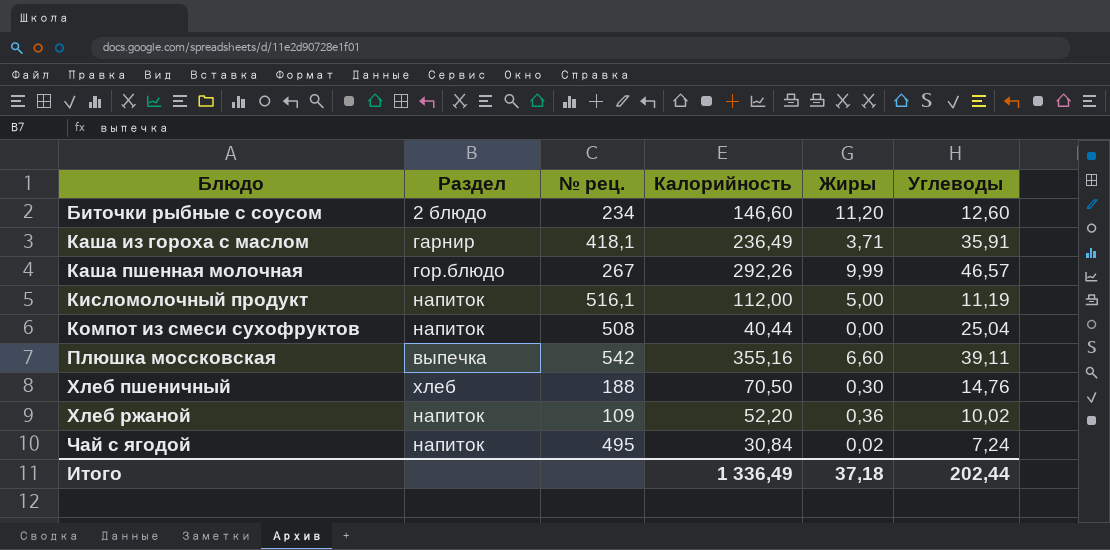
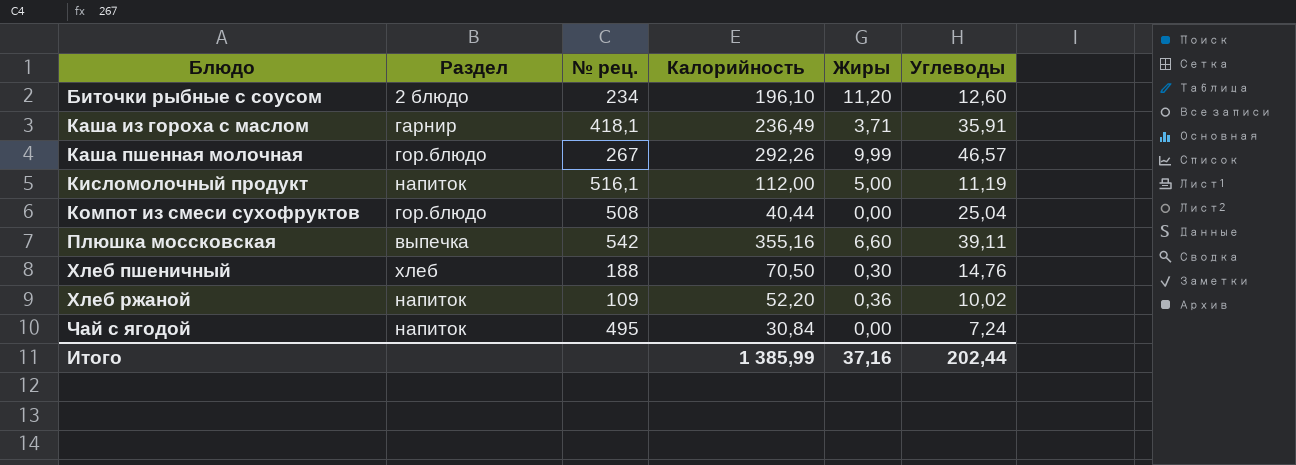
Биточки рыбные с соусом | Калорийность: 146,60 -> 196,10
Компот из смеси сухофруктов | Раздел: напиток -> гор.блюдо
Чай с ягодой | Жиры: 0,02 -> 0,00
Итого | Калорийность: 1 336,49 -> 1 385,99
Итого | Жиры: 37,18 -> 37,16

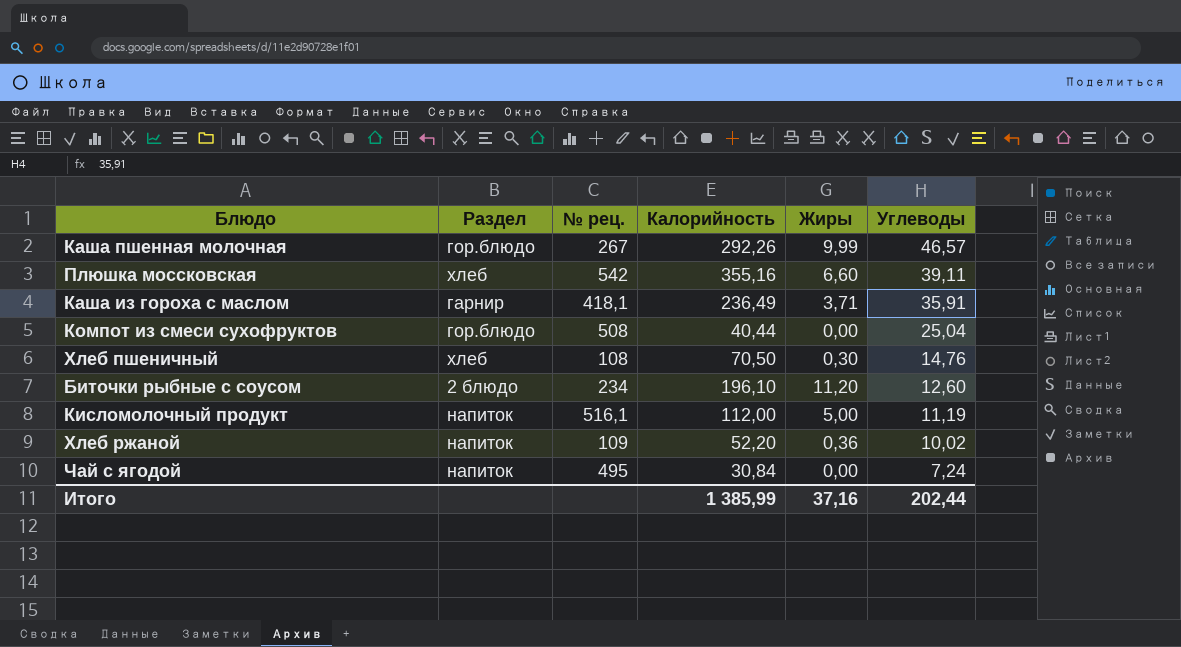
row order: Блюдо ascending -> Углеводы descending
Плюшка моссковская | Раздел: выпечка -> хлеб
Хлеб пшеничный | № рец.: 188 -> 108

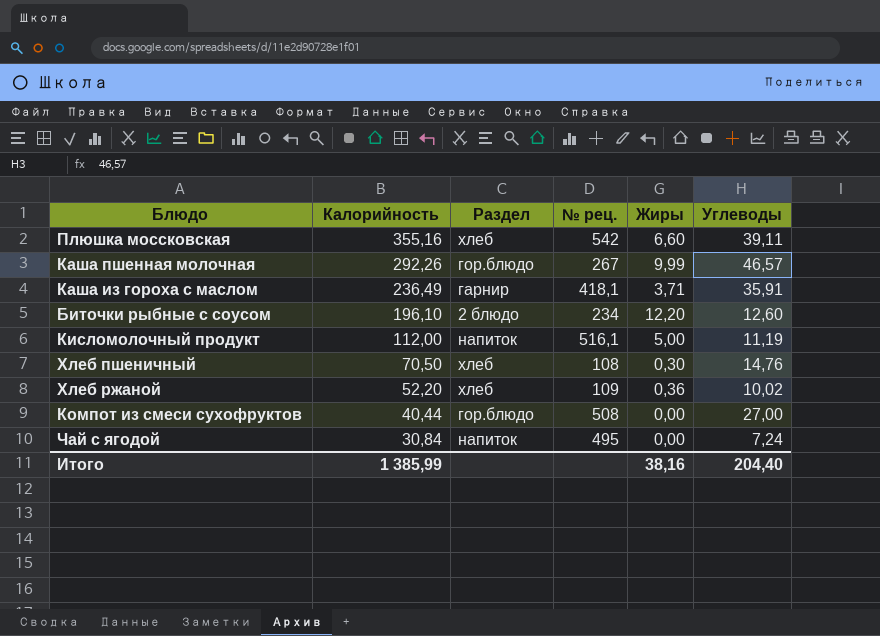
row order: Углеводы descending -> Калорийность descending
column Калорийность | position: 4 -> 2
Биточки рыбные с соусом | Жиры: 11,20 -> 12,20
Хлеб ржаной | Раздел: напиток -> хлеб
Компот из смеси сухофруктов | Углеводы: 25,04 -> 27,00
Итого | Жиры: 37,16 -> 38,16
Итого | Углеводы: 202,44 -> 204,40

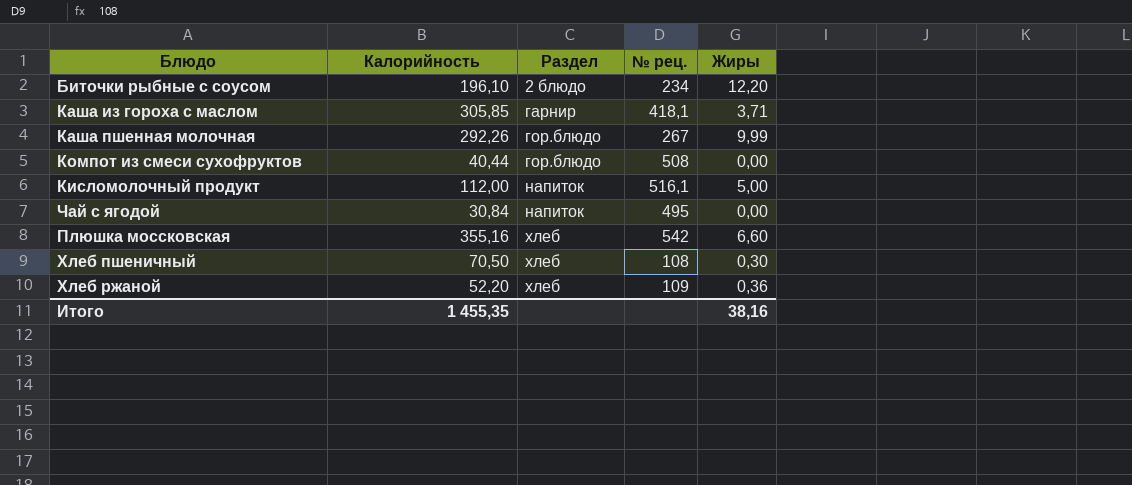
row order: Калорийность descending -> Раздел ascending
column Углеводы | position: 6 -> none
Каша из гороха с маслом | Калорийность: 236,49 -> 305,85
Итого | Калорийность: 1 385,99 -> 1 455,35

